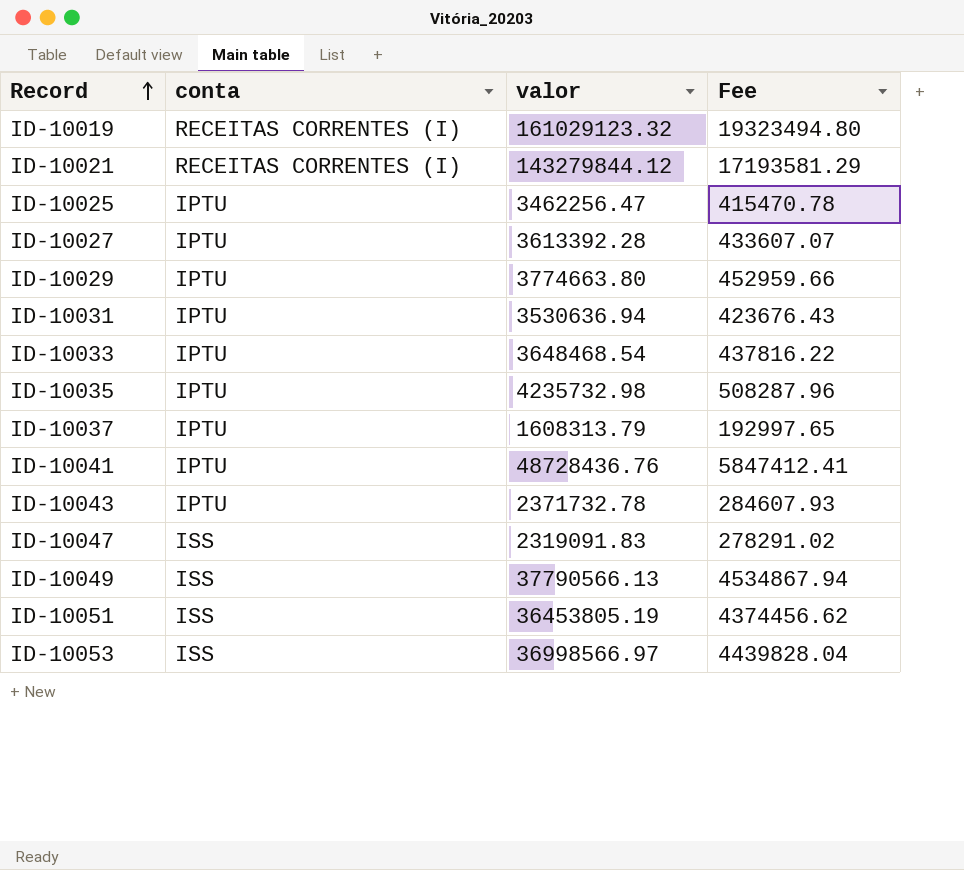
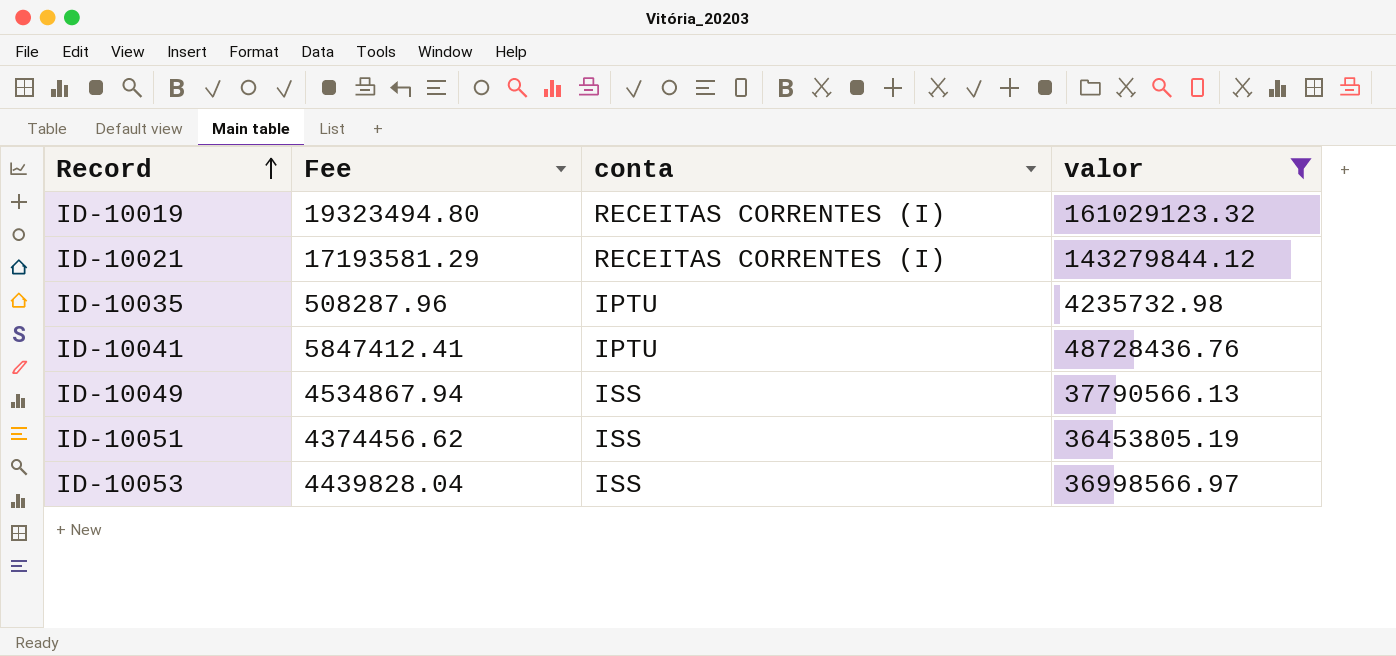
filter: none -> valor >= 4235732.98
column Fee | position: 4 -> 2

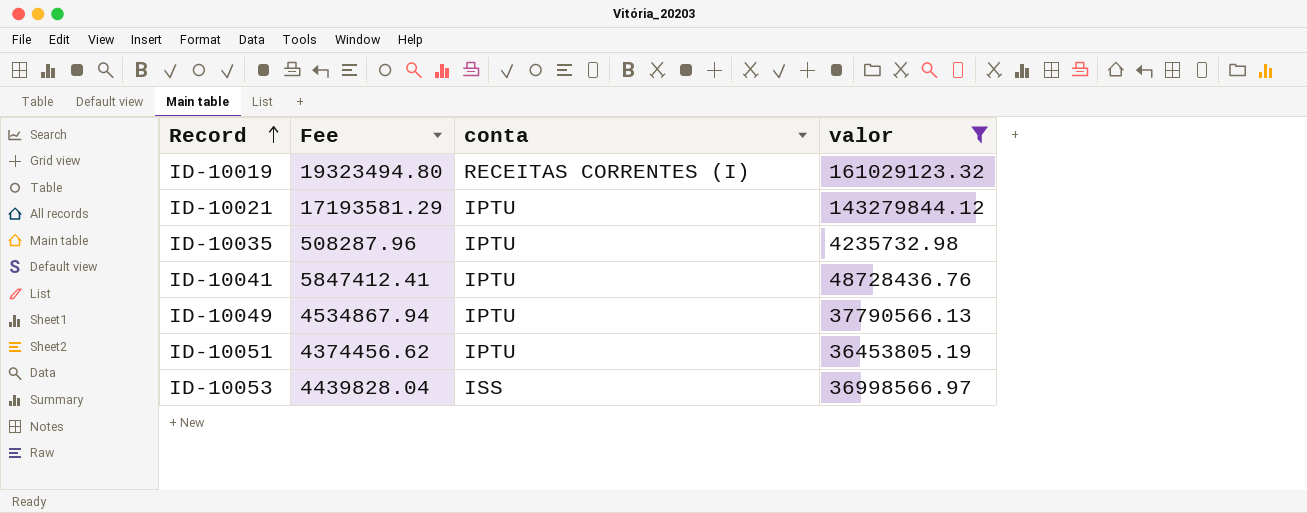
ID-10021 | conta: RECEITAS CORRENTES (I) -> IPTU
ID-10049 | conta: ISS -> IPTU
ID-10051 | conta: ISS -> IPTU

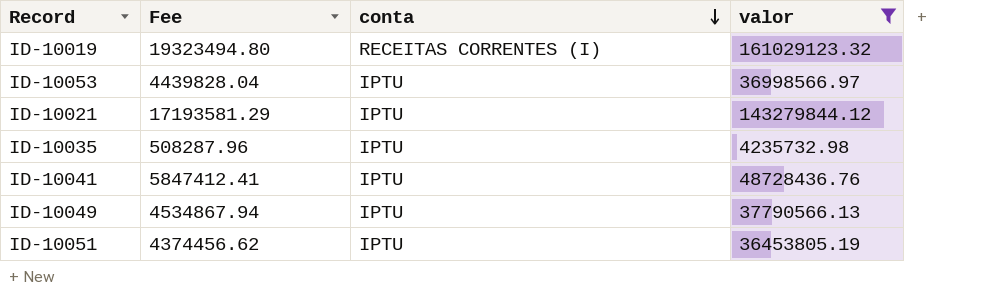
row order: Record ascending -> conta descending
ID-10053 | conta: ISS -> IPTU

